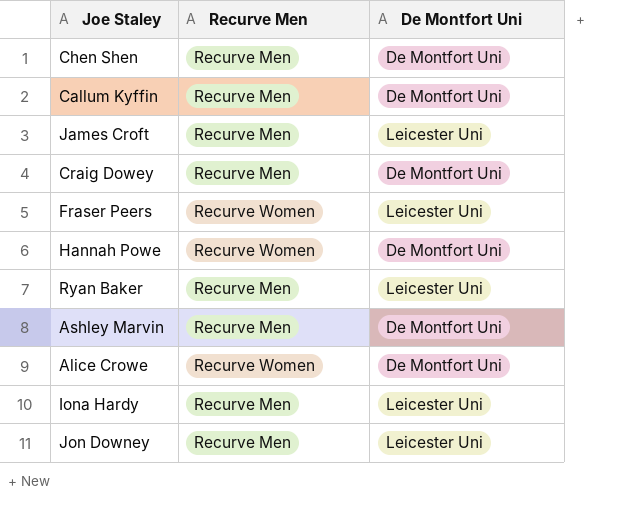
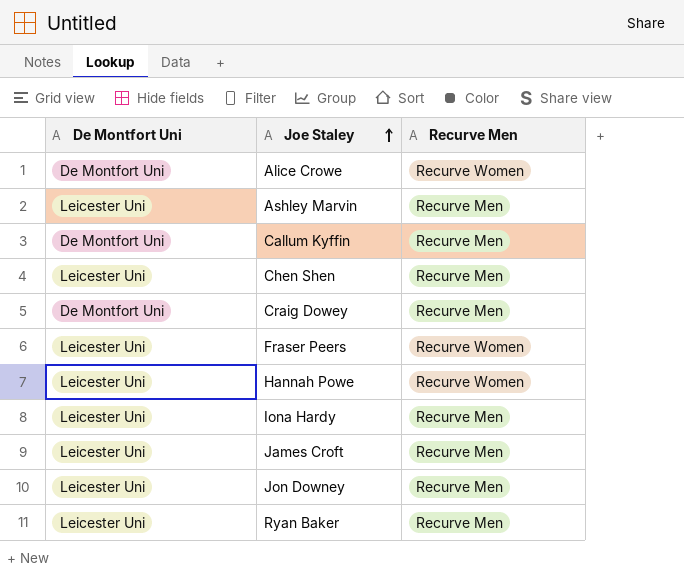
row order: none -> Joe Staley ascending
column De Montfort Uni | position: 3 -> 1
Ashley Marvin | De Montfort Uni: De Montfort Uni -> Leicester Uni
Chen Shen | De Montfort Uni: De Montfort Uni -> Leicester Uni
Hannah Powe | De Montfort Uni: De Montfort Uni -> Leicester Uni

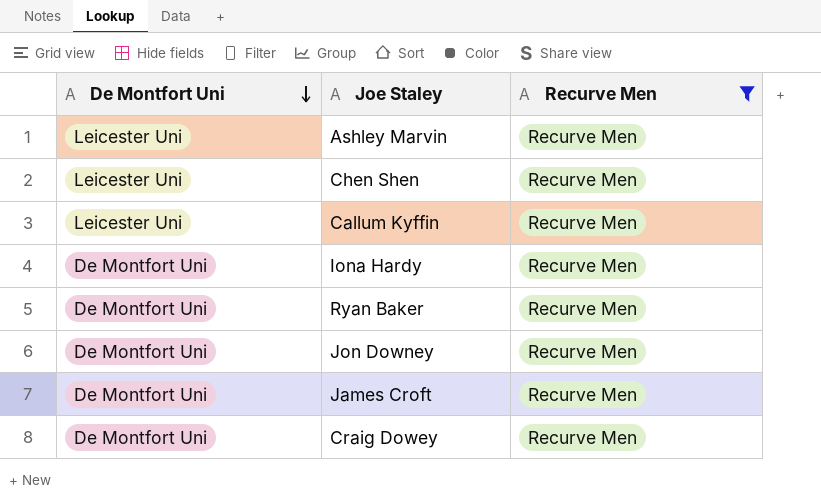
filter: none -> Recurve Men = Recurve Men
row order: Joe Staley ascending -> De Montfort Uni descending
Callum Kyffin | De Montfort Uni: De Montfort Uni -> Leicester Uni
Iona Hardy | De Montfort Uni: Leicester Uni -> De Montfort Uni
Ryan Baker | De Montfort Uni: Leicester Uni -> De Montfort Uni
Jon Downey | De Montfort Uni: Leicester Uni -> De Montfort Uni
James Croft | De Montfort Uni: Leicester Uni -> De Montfort Uni

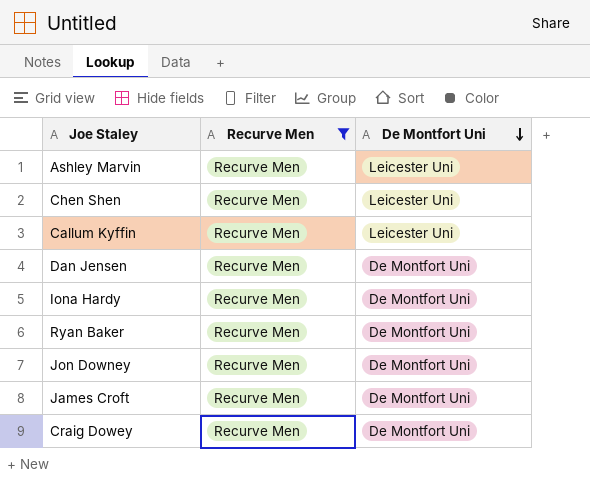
column De Montfort Uni | position: 1 -> 3
row Dan Jensen: none -> Recurve Men | De Montfort Uni

